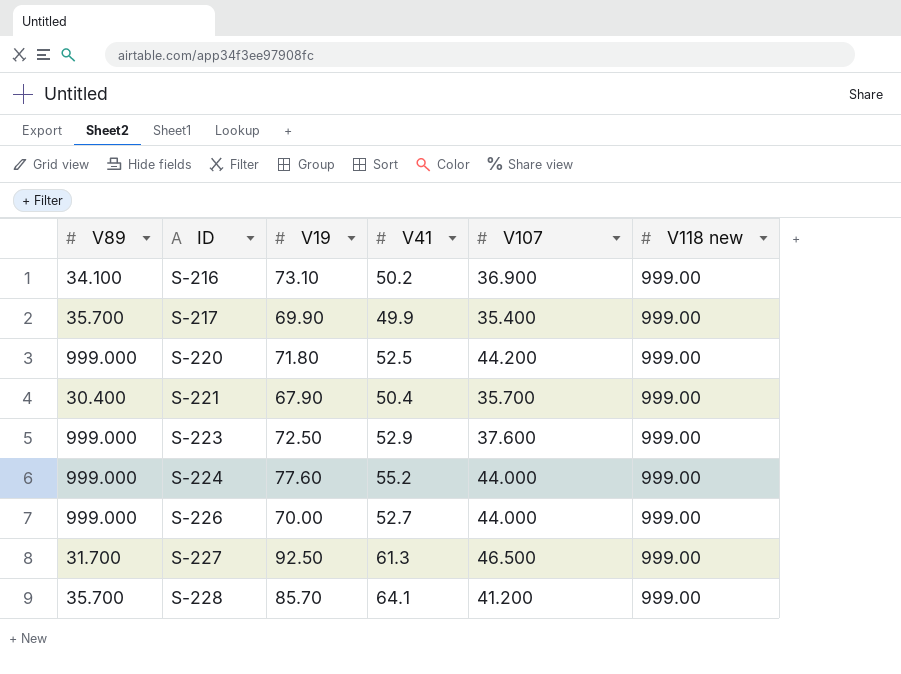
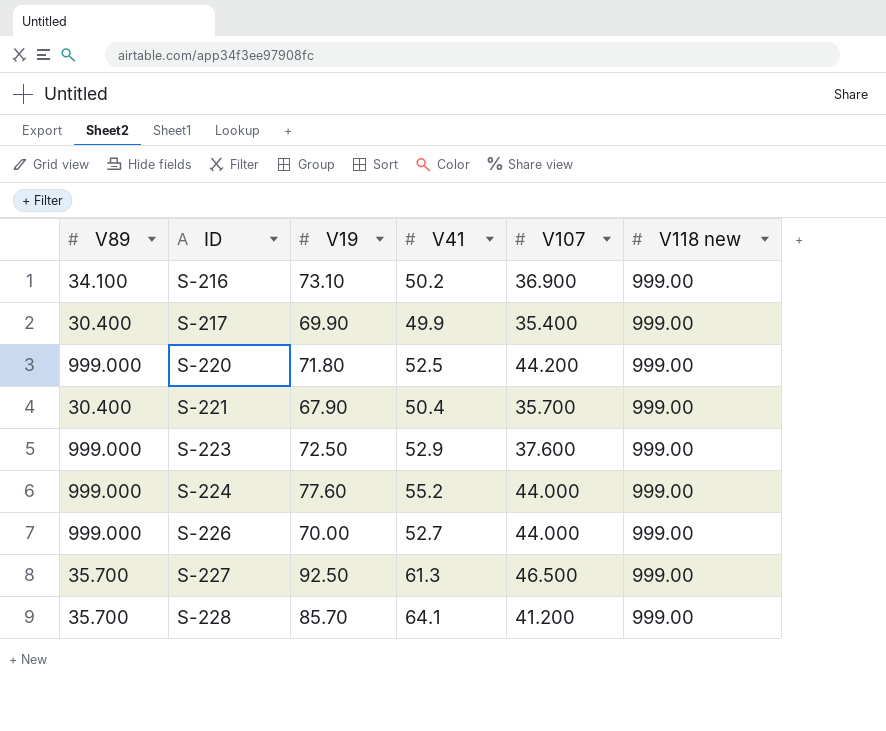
S-217 | V89: 35.700 -> 30.400
S-227 | V89: 31.700 -> 35.700

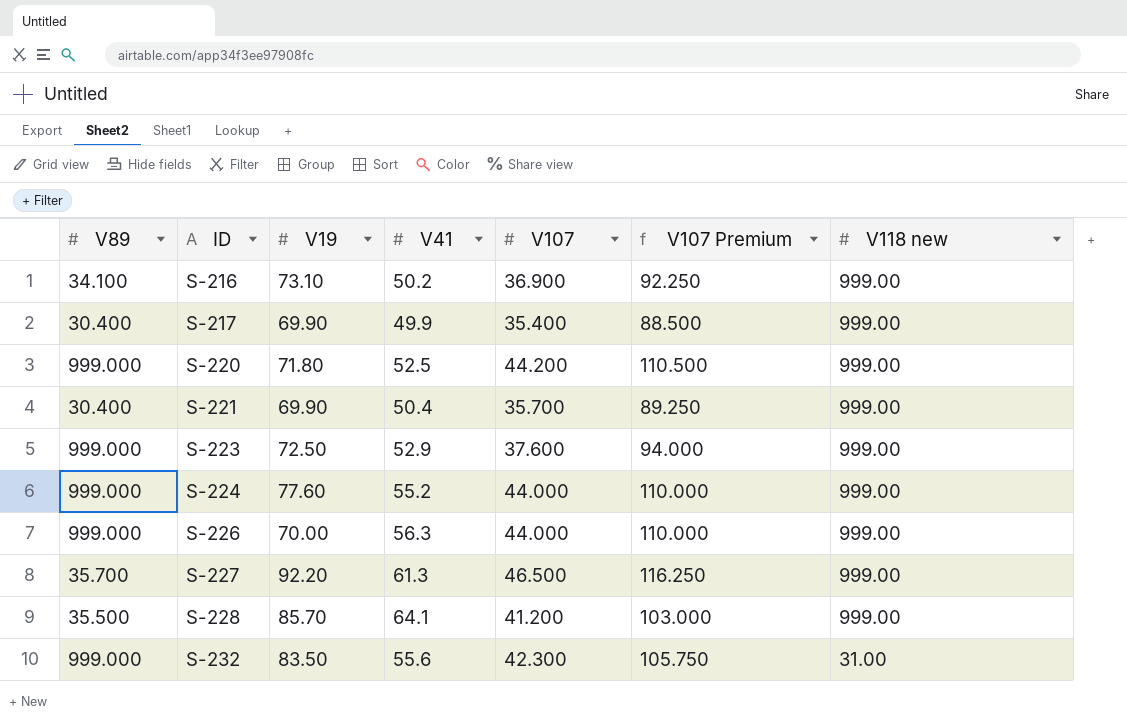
column V107 Premium | formula: none -> [V107] * 2.5
S-221 | V19: 67.90 -> 69.90
S-226 | V41: 52.7 -> 56.3
S-227 | V19: 92.50 -> 92.20
S-228 | V89: 35.700 -> 35.500
row S-232: none -> 999.000 | 83.50 | 55.6 | 42.300 | 105.750 | 31.00

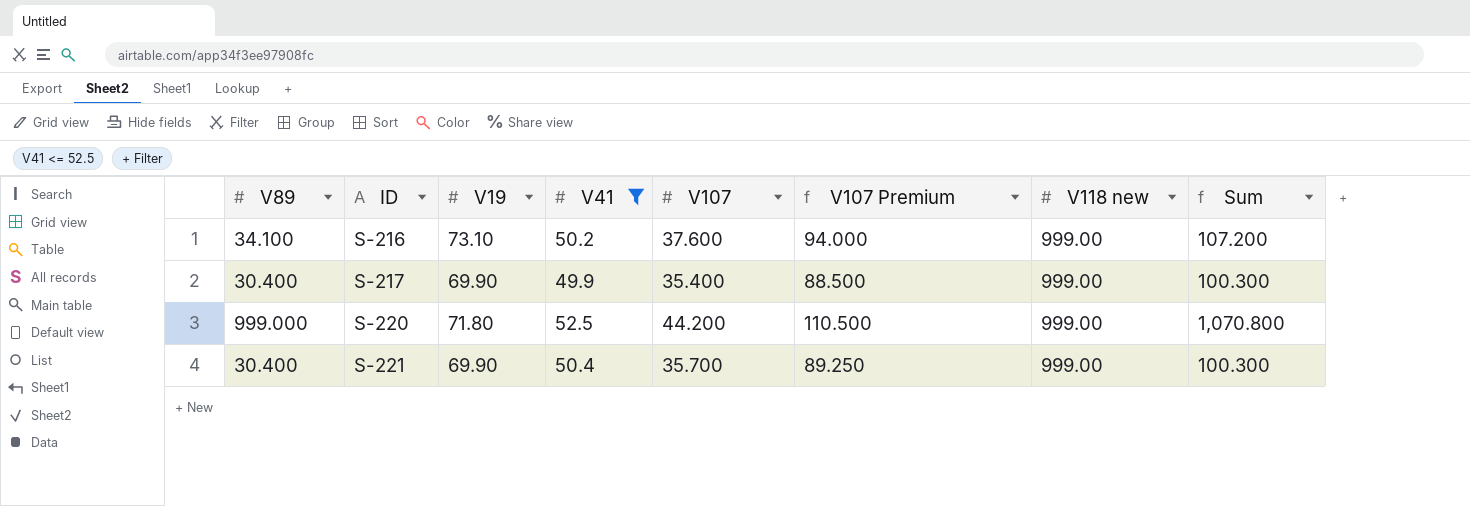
filter: none -> V41 <= 52.5
column Sum | formula: none -> [V89] + [V19]
S-216 | V107: 36.900 -> 37.600
S-216 | V107 Premium: 92.250 -> 94.000

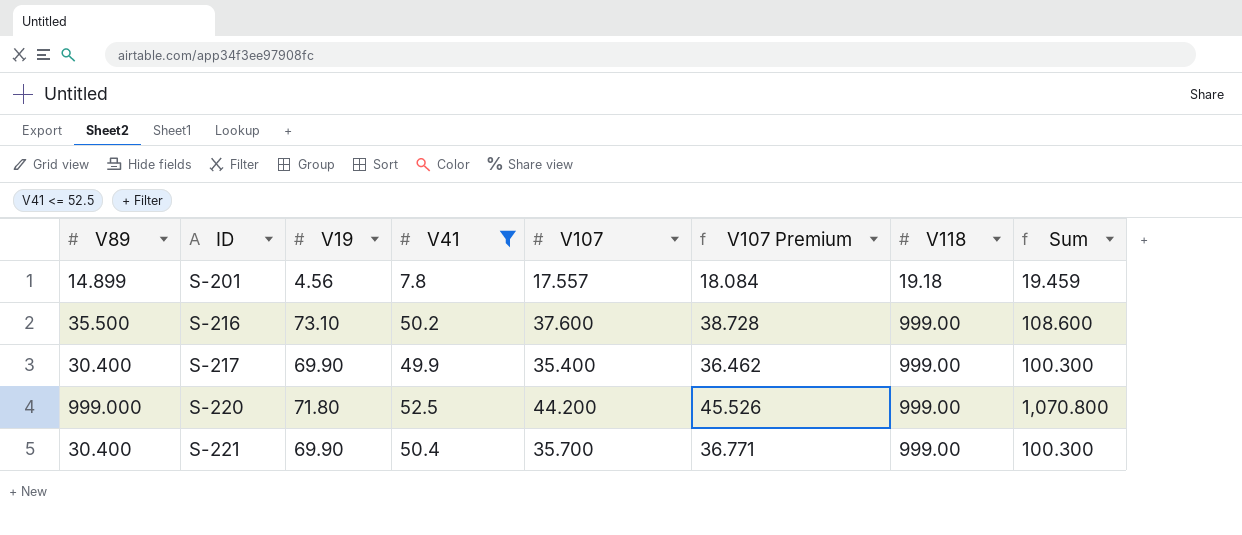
column V107 Premium | formula: [V107] * 2.5 -> [V107] * 1.03
column name: V118 new -> V118
row S-201: none -> 14.899 | 4.56 | 7.8 | 17.557 | 18.084 | 19.18 | 19.459
S-216 | V89: 34.100 -> 35.500
S-216 | Sum: 107.200 -> 108.600

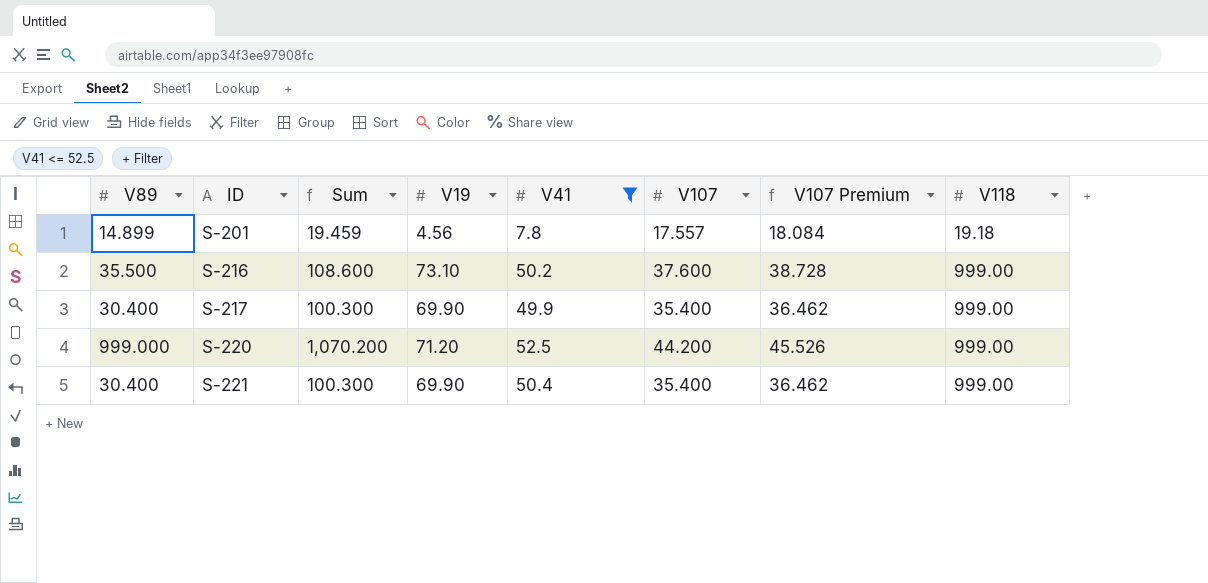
column Sum | position: 8 -> 3
S-220 | Sum: 1,070.800 -> 1,070.200
S-220 | V19: 71.80 -> 71.20
S-221 | V107: 35.700 -> 35.400
S-221 | V107 Premium: 36.771 -> 36.462

